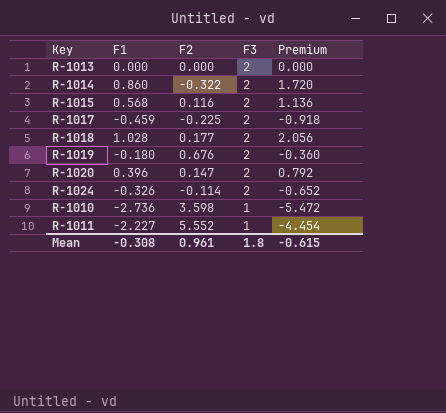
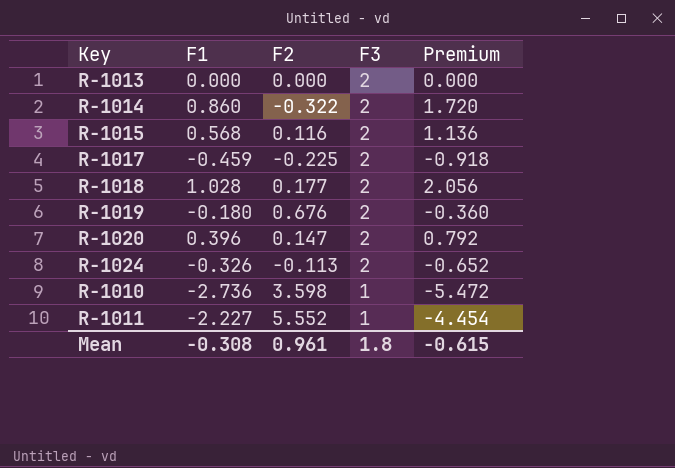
R-1024 | F2: -0.114 -> -0.113

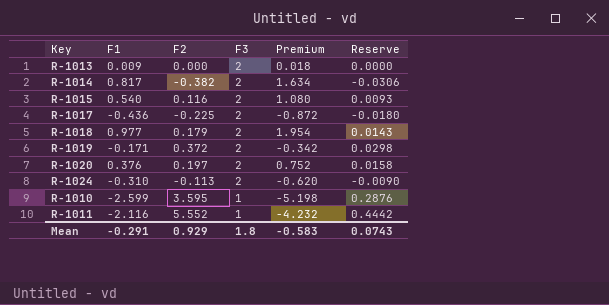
column Reserve | formula: none -> [F2] * 0.08
R-1013 | F1: 0.000 -> 0.009
R-1013 | Premium: 0.000 -> 0.018
R-1014 | F1: 0.860 -> 0.817
R-1014 | F2: -0.322 -> -0.382
R-1014 | Premium: 1.720 -> 1.634
R-1015 | F1: 0.568 -> 0.540
R-1015 | Premium: 1.136 -> 1.080
R-1017 | F1: -0.459 -> -0.436
R-1017 | Premium: -0.918 -> -0.872
R-1018 | F1: 1.028 -> 0.977
R-1018 | F2: 0.177 -> 0.179
R-1018 | Premium: 2.056 -> 1.954
R-1019 | F1: -0.180 -> -0.171
R-1019 | F2: 0.676 -> 0.372
R-1019 | Premium: -0.360 -> -0.342
R-1020 | F1: 0.396 -> 0.376
R-1020 | F2: 0.147 -> 0.197
R-1020 | Premium: 0.792 -> 0.752
R-1024 | F1: -0.326 -> -0.310
R-1024 | Premium: -0.652 -> -0.620
R-1010 | F1: -2.736 -> -2.599
R-1010 | F2: 3.598 -> 3.595
R-1010 | Premium: -5.472 -> -5.198
R-1011 | F1: -2.227 -> -2.116
R-1011 | Premium: -4.454 -> -4.232
Mean | F1: -0.308 -> -0.291
Mean | F2: 0.961 -> 0.929
Mean | Premium: -0.615 -> -0.583

